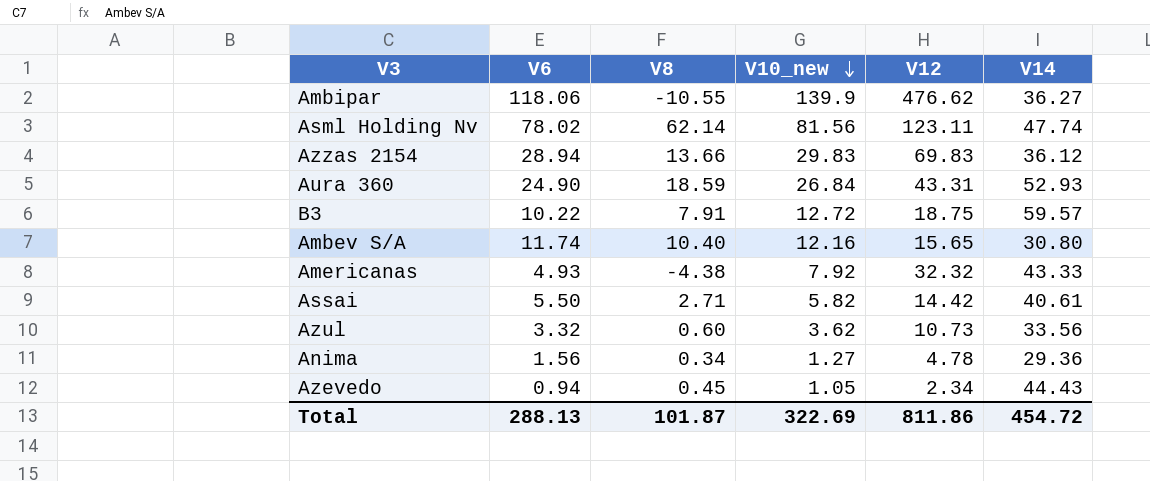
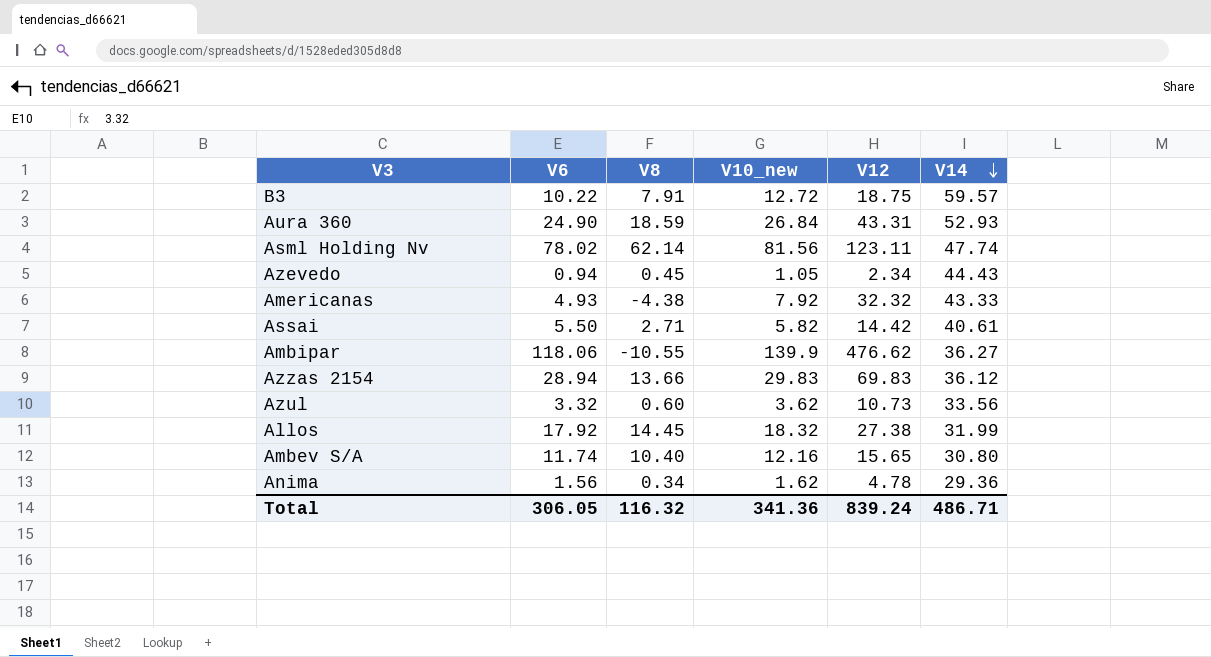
row order: V10_new descending -> V14 descending
row Allos: none -> 17.92 | 14.45 | 18.32 | 27.38 | 31.99
Anima | V10_new: 1.27 -> 1.62
Total | V6: 288.13 -> 306.05
Total | V8: 101.87 -> 116.32
Total | V10_new: 322.69 -> 341.36
Total | V12: 811.86 -> 839.24
Total | V14: 454.72 -> 486.71

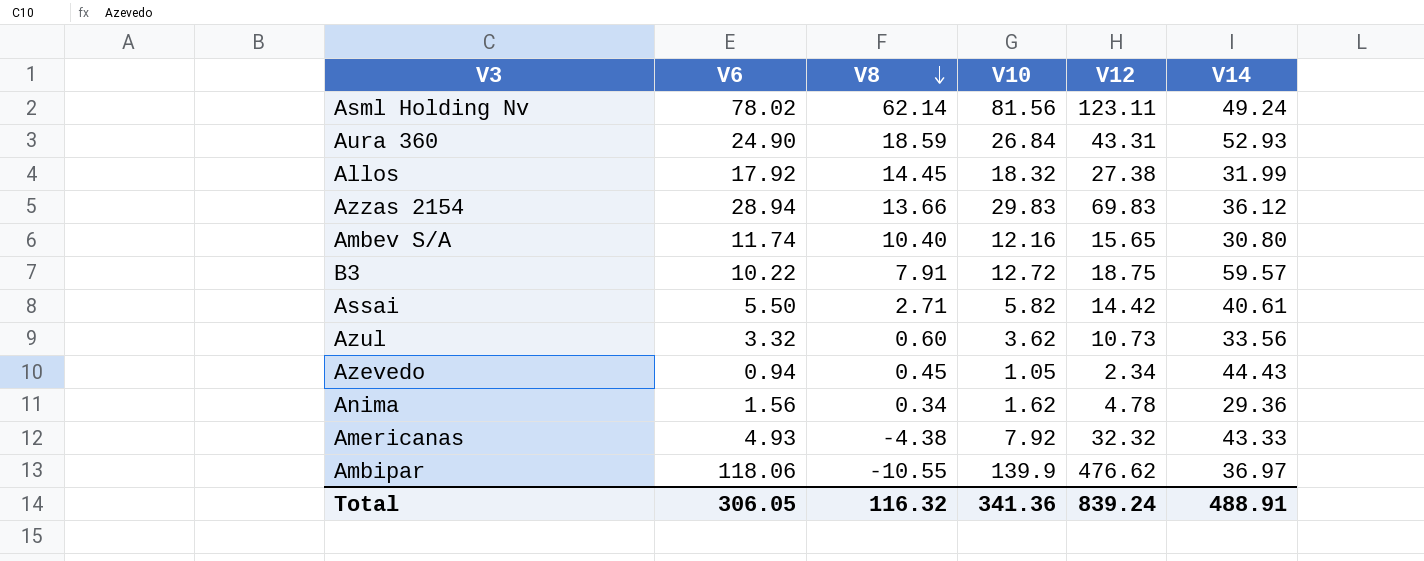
row order: V14 descending -> V8 descending
column name: V10_new -> V10
Asml Holding Nv | V14: 47.74 -> 49.24
Ambipar | V14: 36.27 -> 36.97
Total | V14: 486.71 -> 488.91

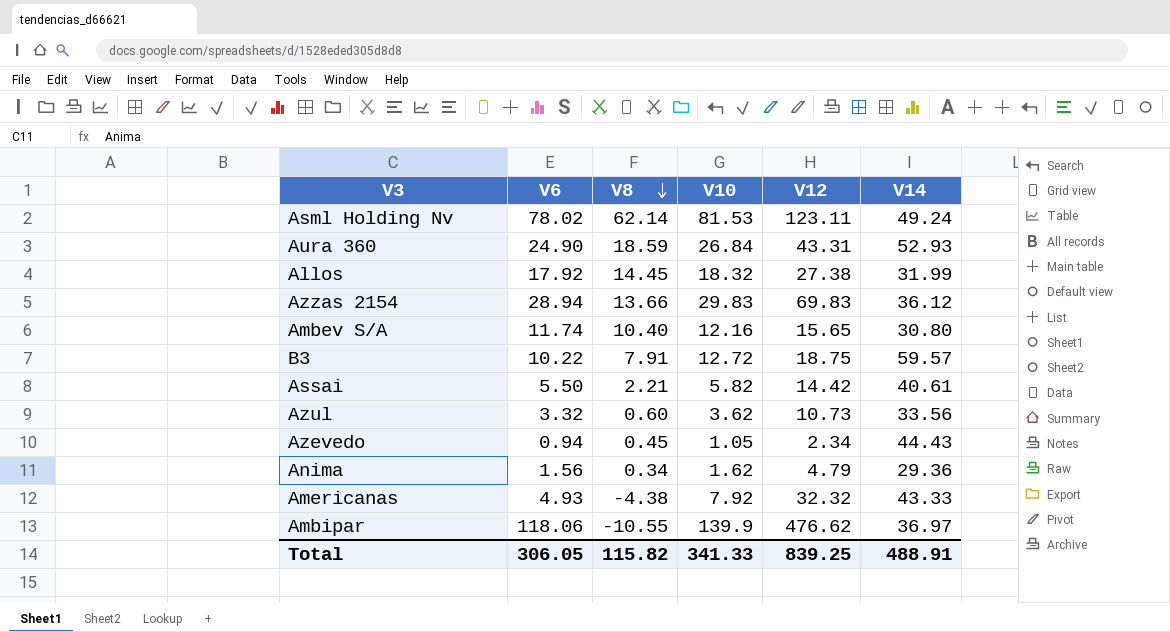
Asml Holding Nv | V10: 81.56 -> 81.53
Assai | V8: 2.71 -> 2.21
Anima | V12: 4.78 -> 4.79
Total | V8: 116.32 -> 115.82
Total | V10: 341.36 -> 341.33
Total | V12: 839.24 -> 839.25

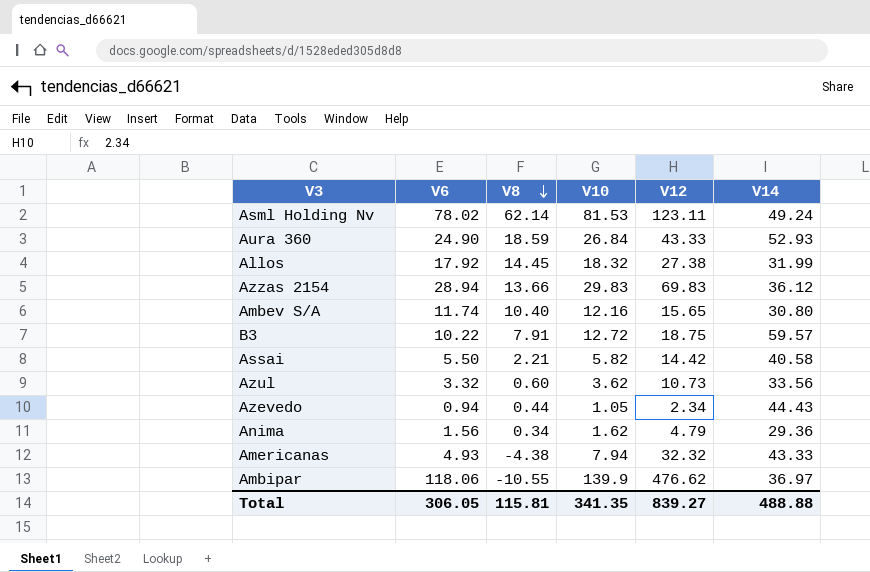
Aura 360 | V12: 43.31 -> 43.33
Assai | V14: 40.61 -> 40.58
Azevedo | V8: 0.45 -> 0.44
Americanas | V10: 7.92 -> 7.94
Total | V8: 115.82 -> 115.81
Total | V10: 341.33 -> 341.35
Total | V12: 839.25 -> 839.27
Total | V14: 488.91 -> 488.88

